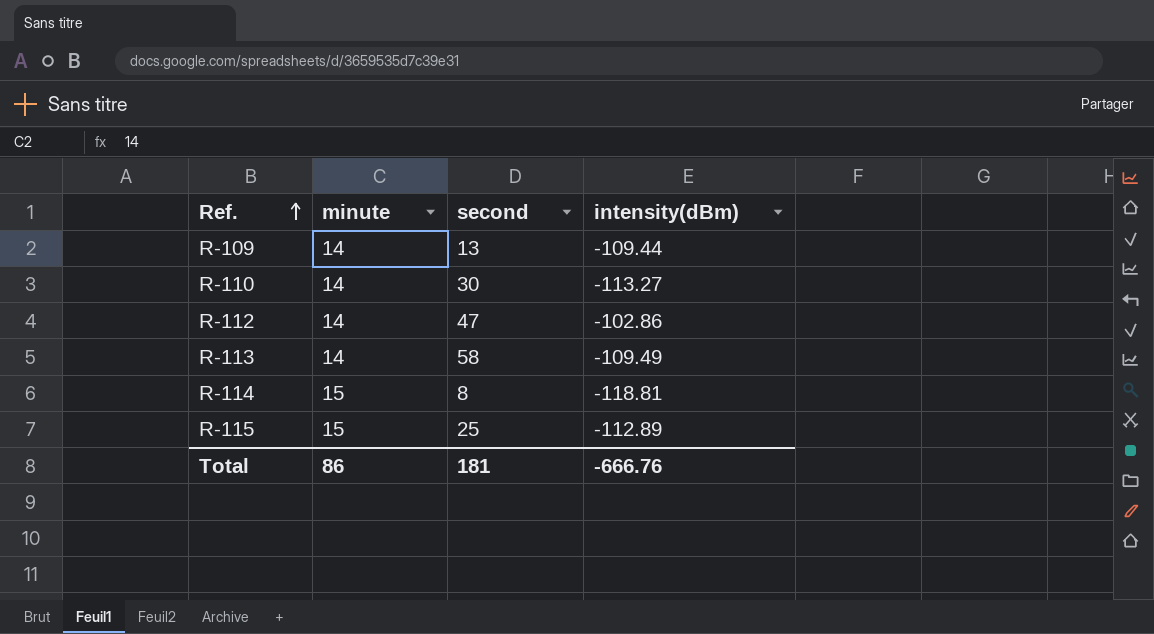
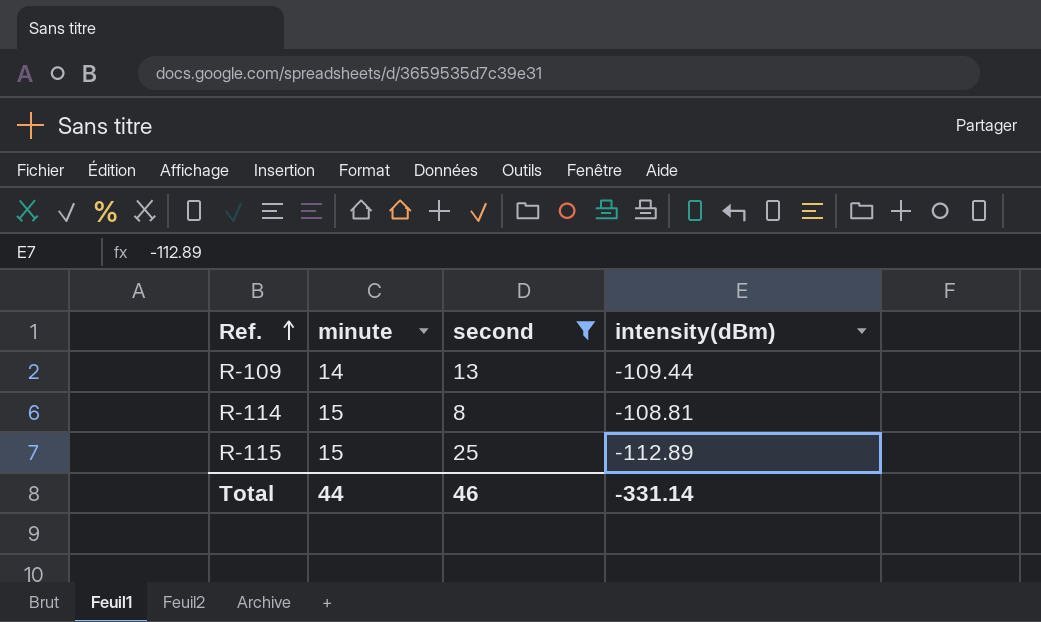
filter: none -> second <= 25
R-114 | intensity(dBm): -118.81 -> -108.81
Total | minute: 86 -> 44
Total | second: 181 -> 46
Total | intensity(dBm): -666.76 -> -331.14

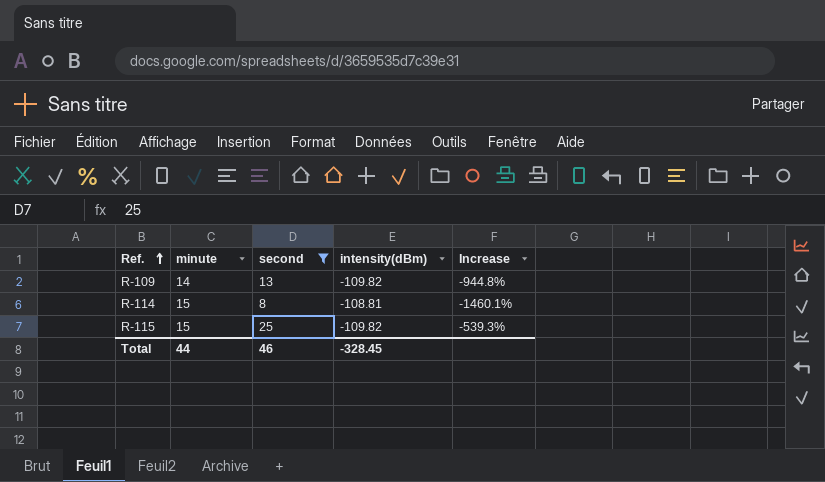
column Increase | formula: none -> ([intensity(dBm)] - [second]) / [second]
R-109 | intensity(dBm): -109.44 -> -109.82
R-115 | intensity(dBm): -112.89 -> -109.82
Total | intensity(dBm): -331.14 -> -328.45

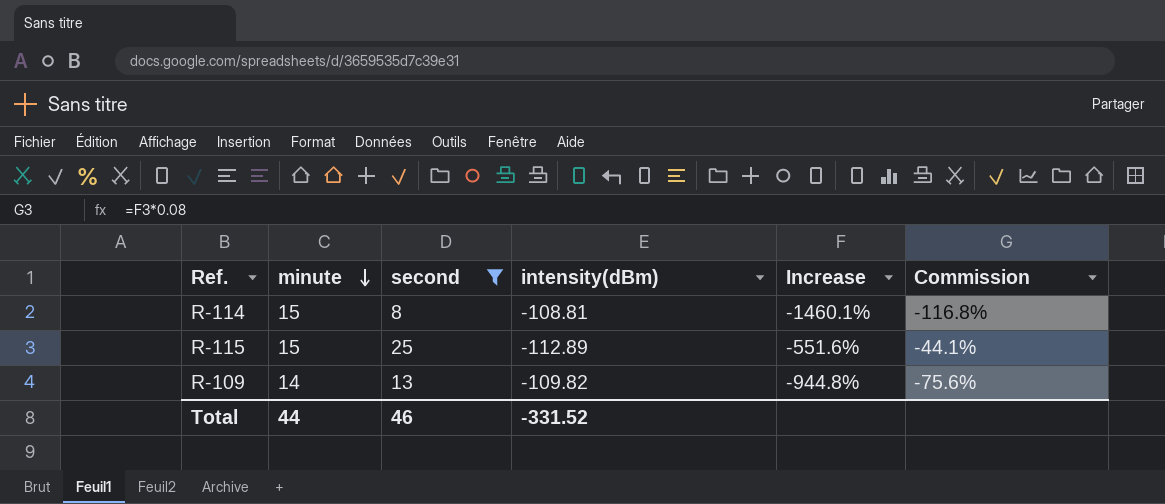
row order: Ref. ascending -> minute descending
column Commission | formula: none -> [Increase] * 0.08
R-115 | intensity(dBm): -109.82 -> -112.89
R-115 | Increase: -539.3% -> -551.6%
Total | intensity(dBm): -328.45 -> -331.52

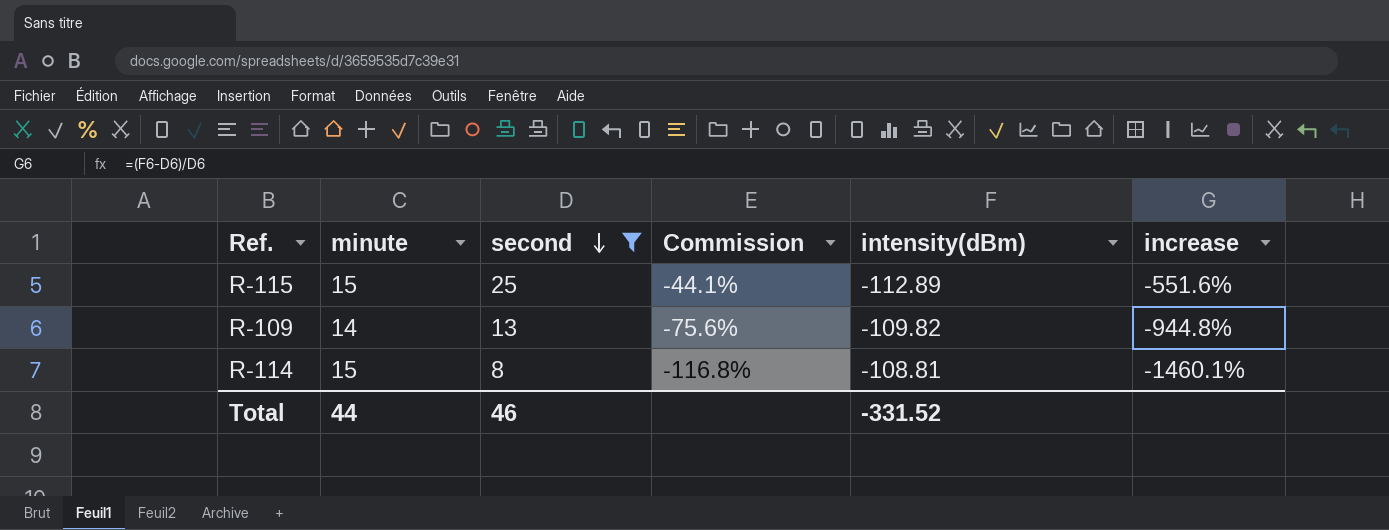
row order: minute descending -> second descending
column Commission | position: 6 -> 4
column name: Increase -> increase

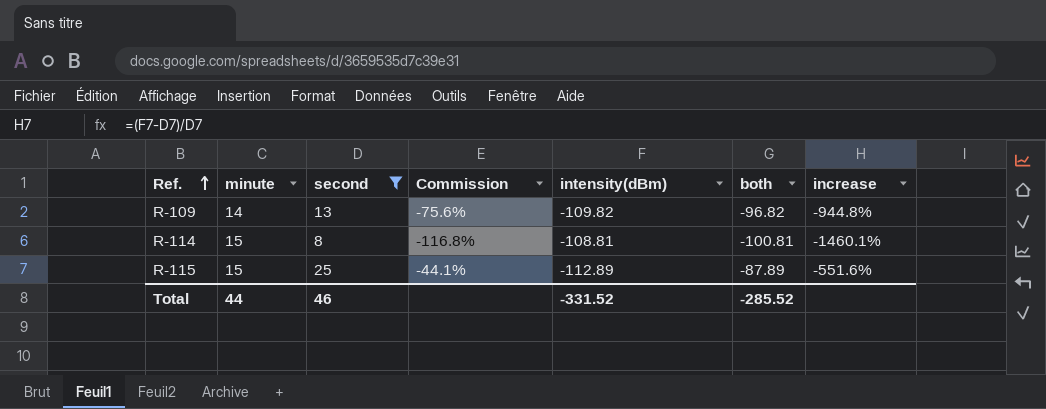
row order: second descending -> Ref. ascending
column both | formula: none -> [second] + [intensity(dBm)]

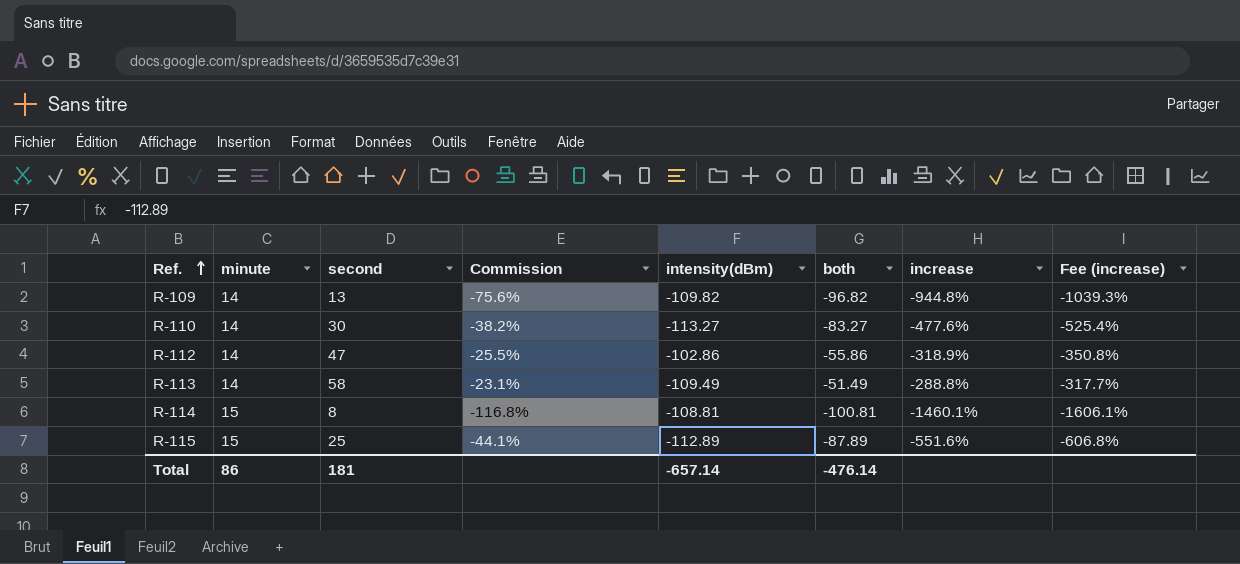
filter: second <= 25 -> none
column Fee (increase) | formula: none -> [increase] * 1.1
Total | minute: 44 -> 86
Total | second: 46 -> 181
Total | intensity(dBm): -331.52 -> -657.14
Total | both: -285.52 -> -476.14

